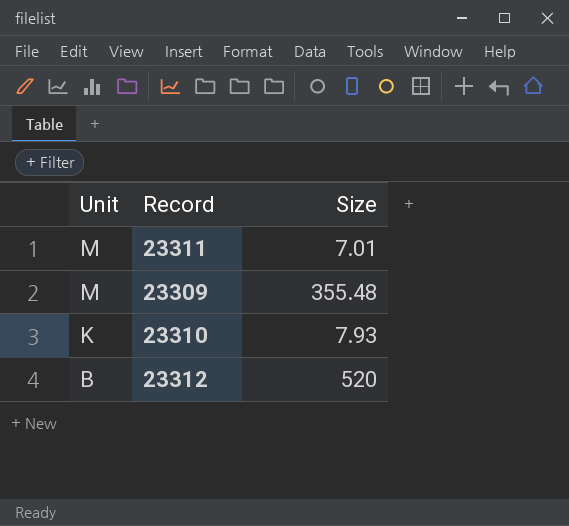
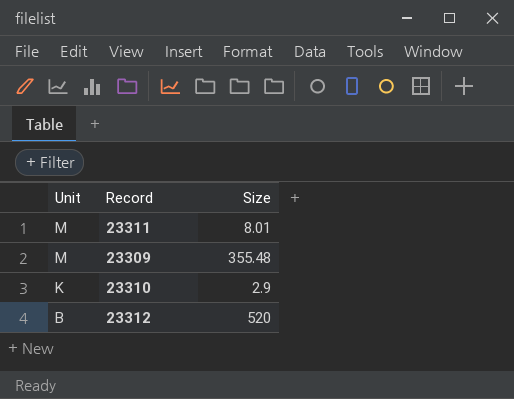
23311 | Size: 7.01 -> 8.01
23310 | Size: 7.93 -> 2.9

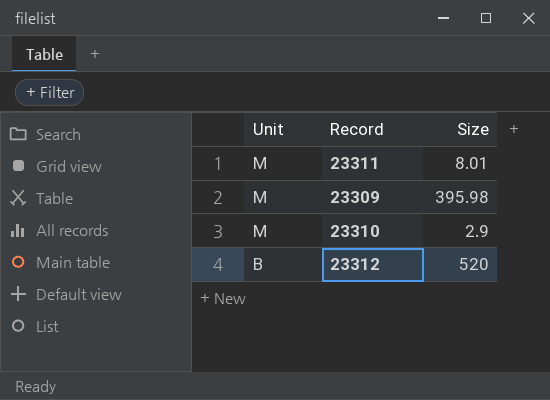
23309 | Size: 355.48 -> 395.98
23310 | Unit: K -> M

